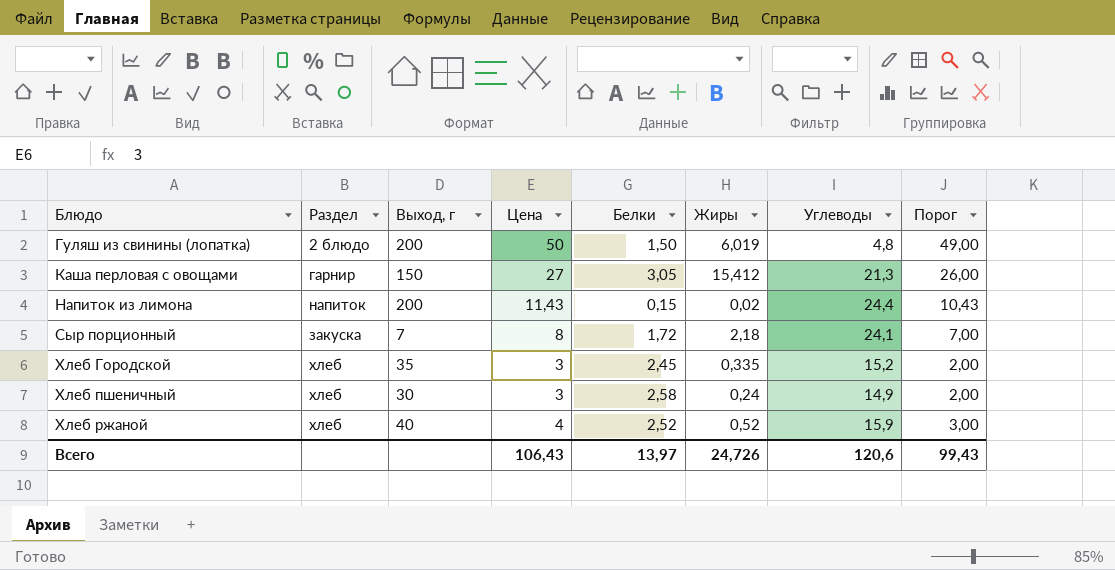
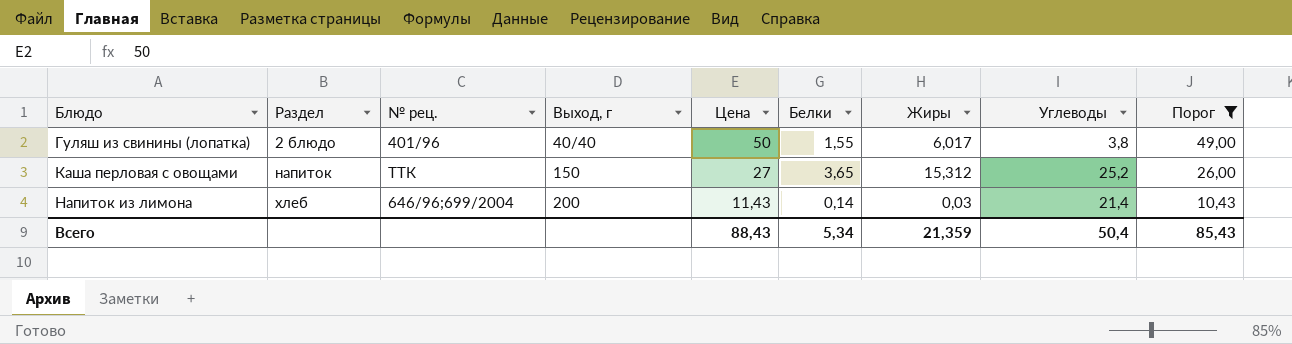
filter: none -> Порог >= 10,43
column № рец. | position: none -> 3
Гуляш из свинины (лопатка) | Выход, г: 200 -> 40/40
Гуляш из свинины (лопатка) | Белки: 1,50 -> 1,55
Гуляш из свинины (лопатка) | Жиры: 6,019 -> 6,017
Гуляш из свинины (лопатка) | Углеводы: 4,8 -> 3,8
Каша перловая с овощами | Раздел: гарнир -> напиток
Каша перловая с овощами | Белки: 3,05 -> 3,65
Каша перловая с овощами | Жиры: 15,412 -> 15,312
Каша перловая с овощами | Углеводы: 21,3 -> 25,2
Напиток из лимона | Раздел: напиток -> хлеб
Напиток из лимона | Белки: 0,15 -> 0,14
Напиток из лимона | Жиры: 0,02 -> 0,03
Напиток из лимона | Углеводы: 24,4 -> 21,4
Всего | Цена: 106,43 -> 88,43
Всего | Белки: 13,97 -> 5,34
Всего | Жиры: 24,726 -> 21,359
Всего | Углеводы: 120,6 -> 50,4
Всего | Порог: 99,43 -> 85,43

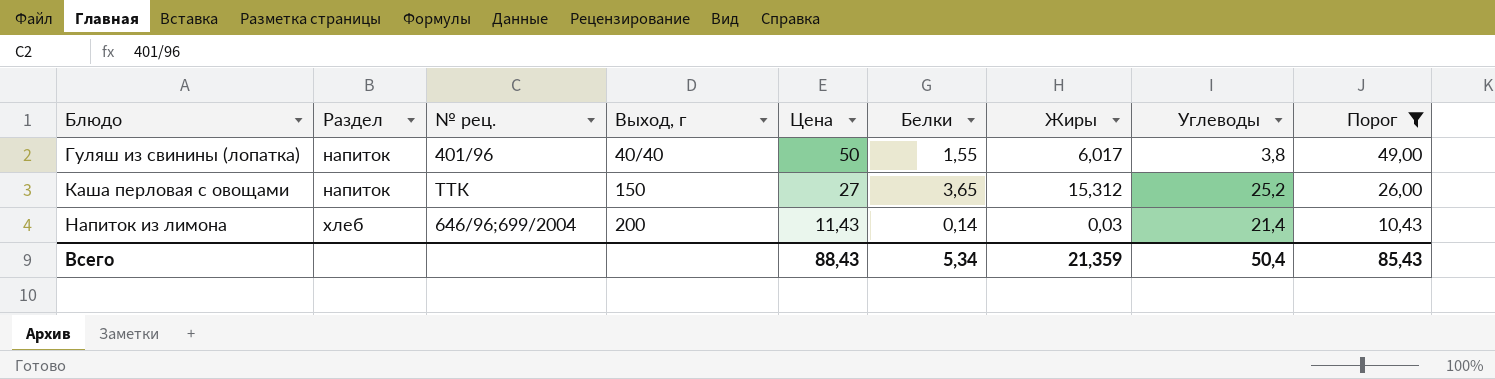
Гуляш из свинины (лопатка) | Раздел: 2 блюдо -> напиток

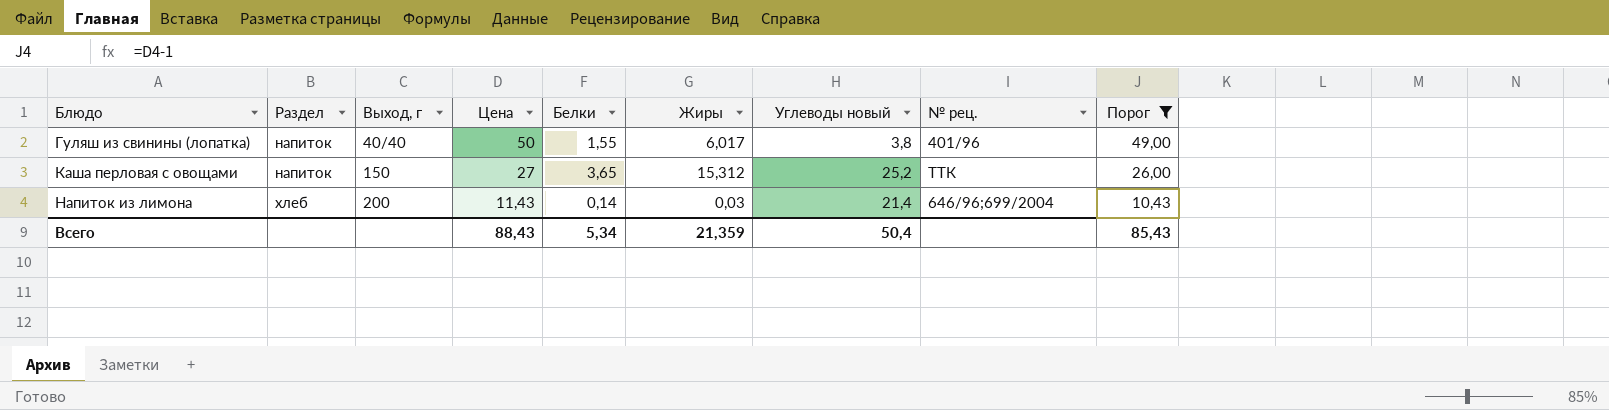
column name: Углеводы -> Углеводы новый
column № рец. | position: 3 -> 8

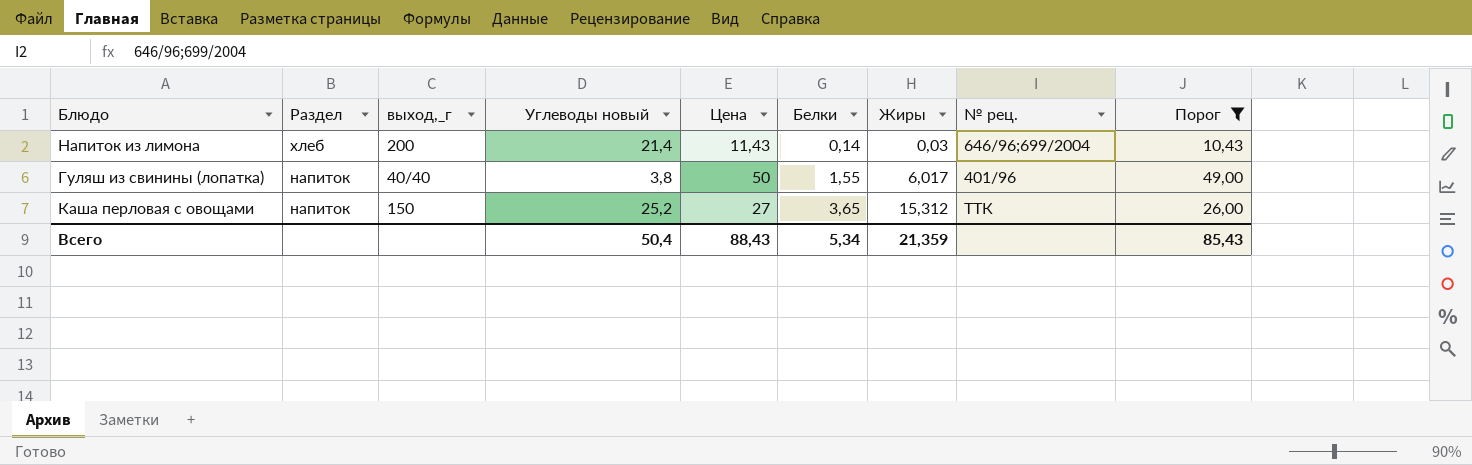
row order: Блюдо ascending -> Раздел descending
column name: Выход, г -> выход,_г
column Углеводы новый | position: 7 -> 4

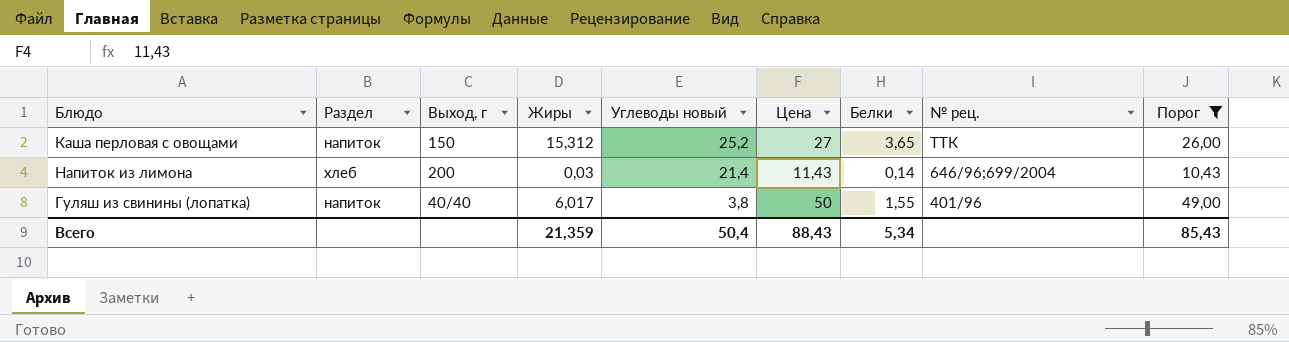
row order: Раздел descending -> Углеводы новый descending
column name: выход,_г -> Выход, г
column Жиры | position: 7 -> 4

